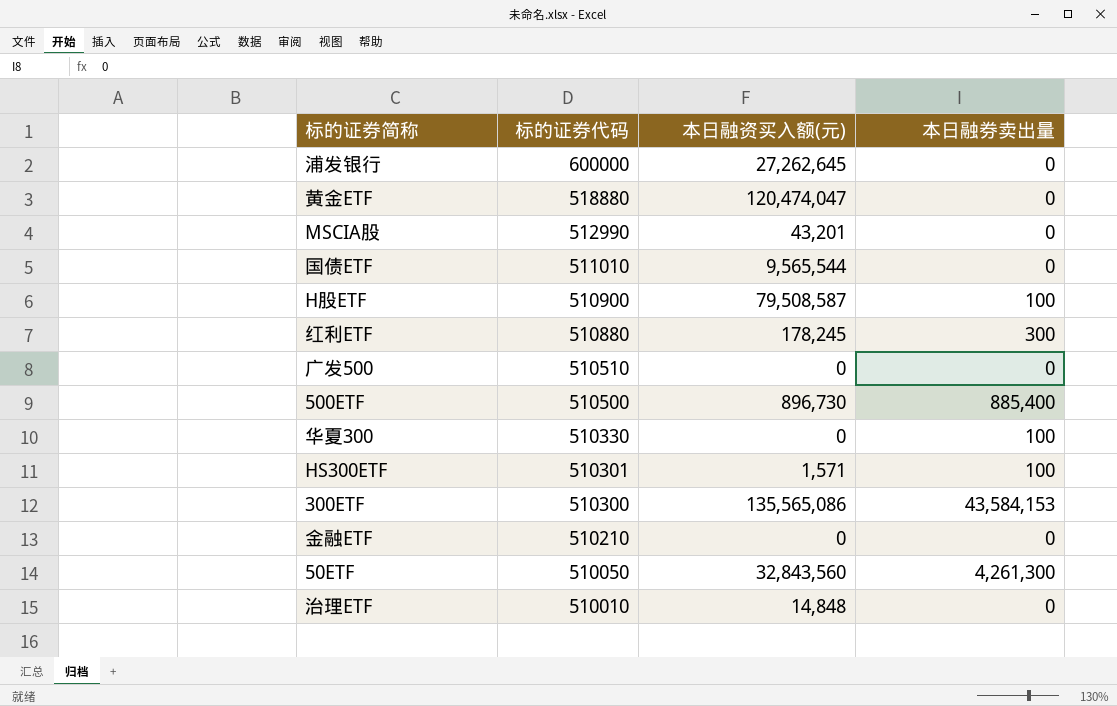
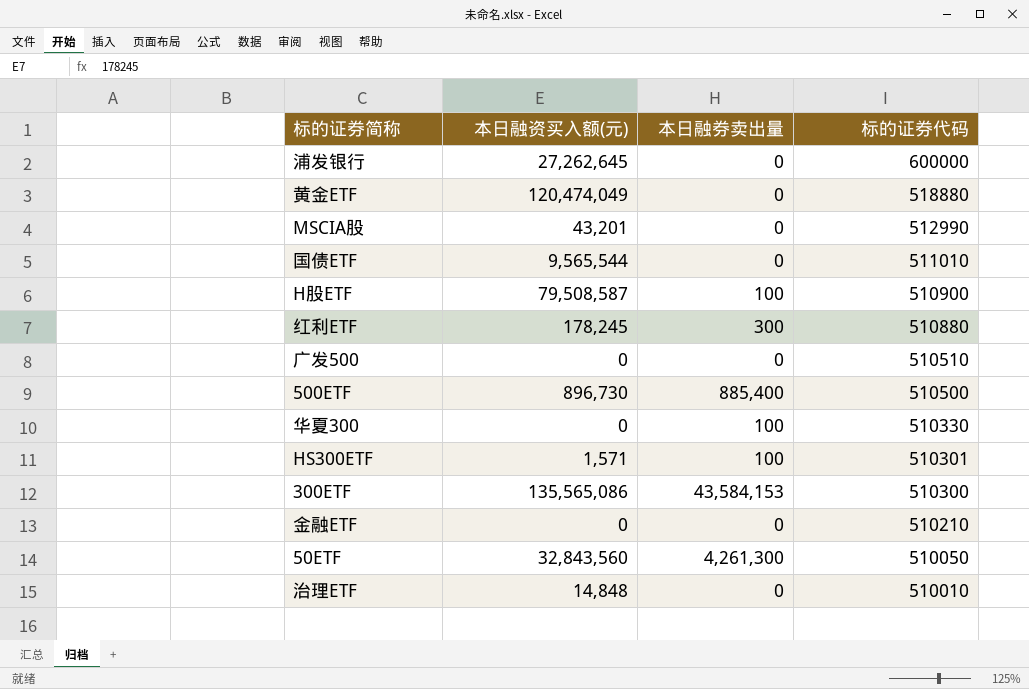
column 标的证券代码 | position: 2 -> 4
黄金ETF | 本日融资买入额(元): 120,474,047 -> 120,474,049

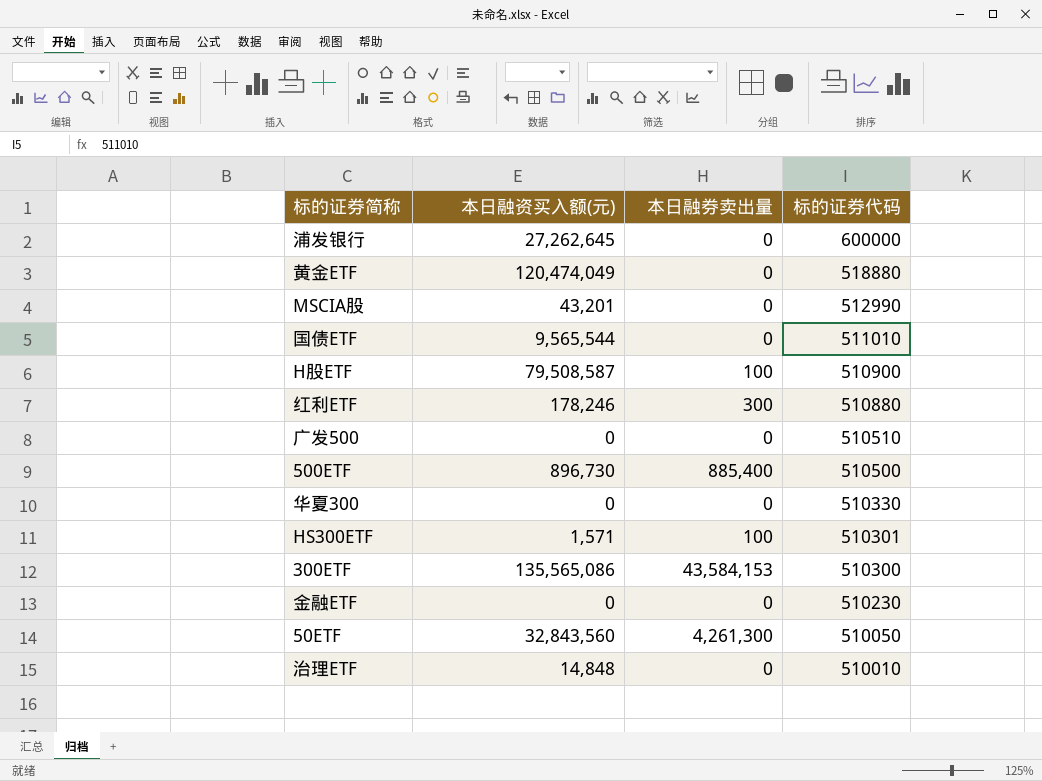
红利ETF | 本日融资买入额(元): 178,245 -> 178,246
华夏300 | 本日融券卖出量: 100 -> 0
金融ETF | 标的证券代码: 510210 -> 510230

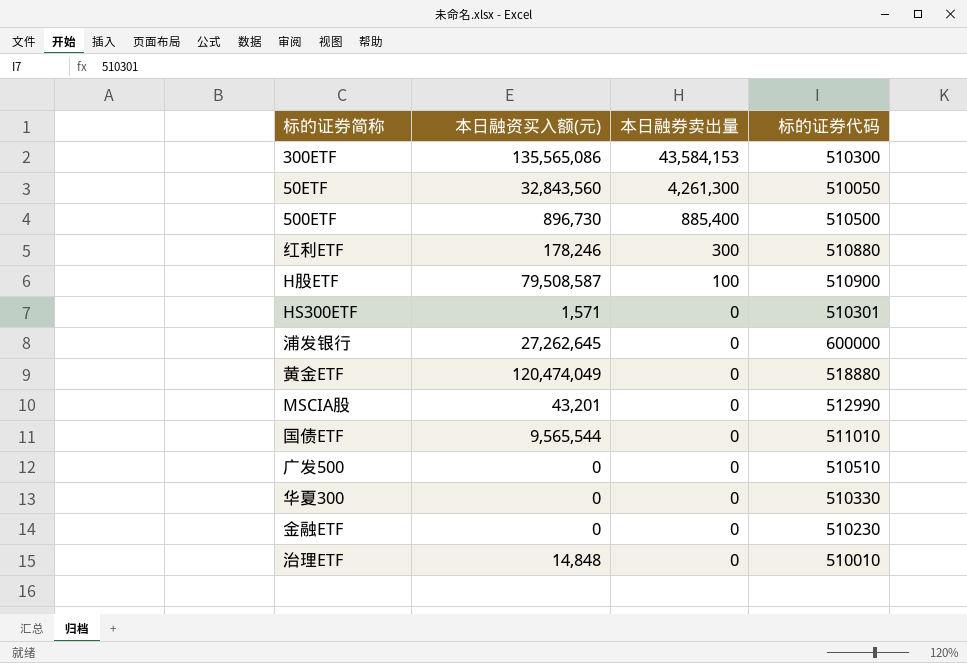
row order: 标的证券代码 descending -> 本日融券卖出量 descending
HS300ETF | 本日融券卖出量: 100 -> 0

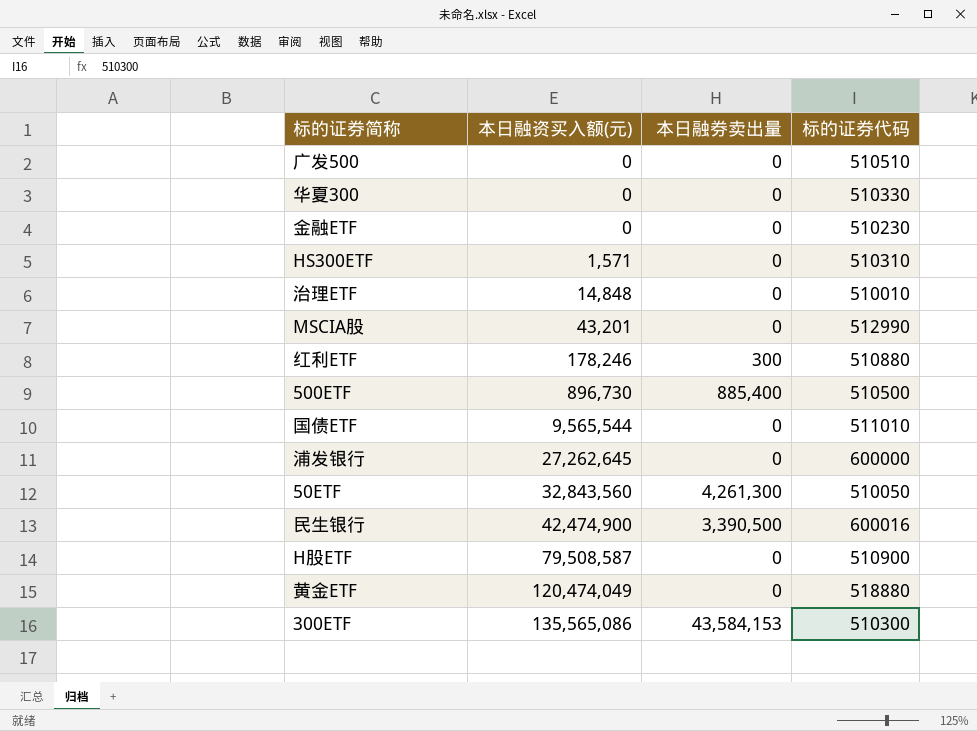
row order: 本日融券卖出量 descending -> 本日融资买入额(元) ascending
HS300ETF | 标的证券代码: 510301 -> 510310
row 民生银行: none -> 42,474,900 | 3,390,500 | 600016
H股ETF | 本日融券卖出量: 100 -> 0

